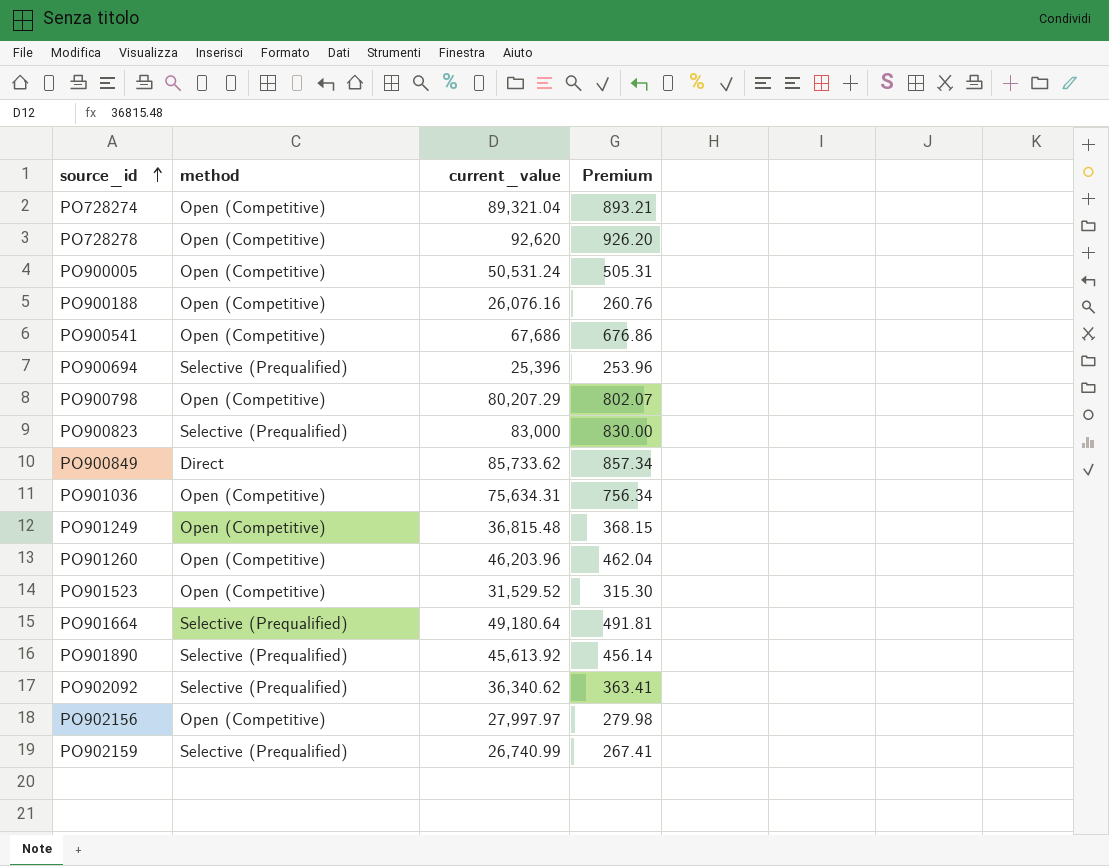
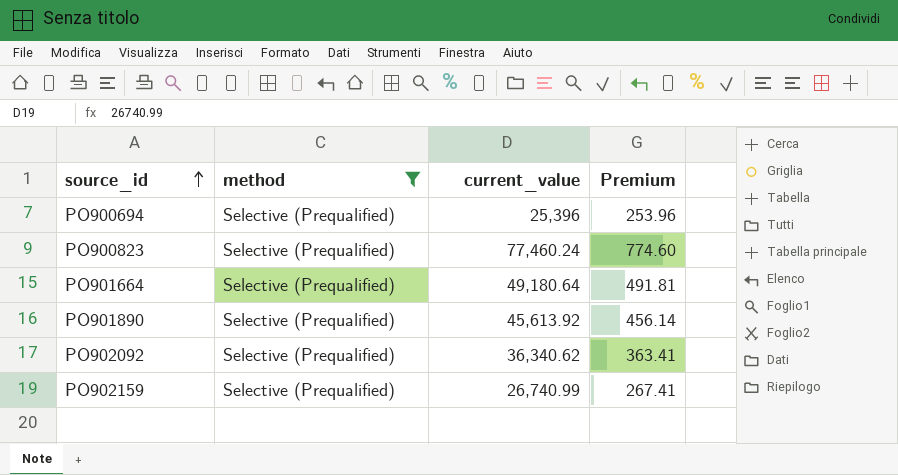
filter: none -> method = Selective (Prequalified)
PO900823 | current_value: 83,000 -> 77,460.24
PO900823 | Premium: 830.00 -> 774.60

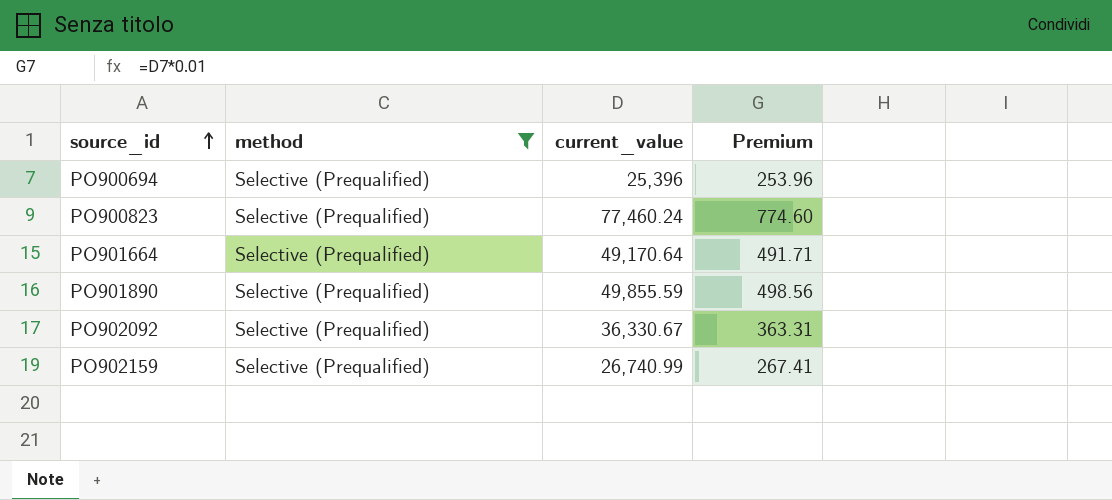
PO901664 | current_value: 49,180.64 -> 49,170.64
PO901664 | Premium: 491.81 -> 491.71
PO901890 | current_value: 45,613.92 -> 49,855.59
PO901890 | Premium: 456.14 -> 498.56
PO902092 | current_value: 36,340.62 -> 36,330.67
PO902092 | Premium: 363.41 -> 363.31

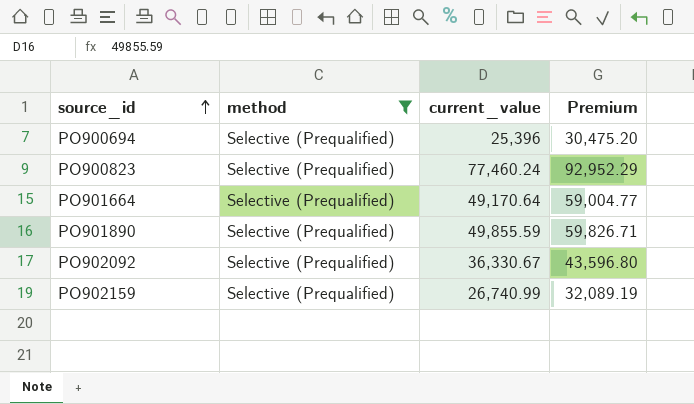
column Premium | formula: [current_value] * 0.01 -> [current_value] * 1.2

